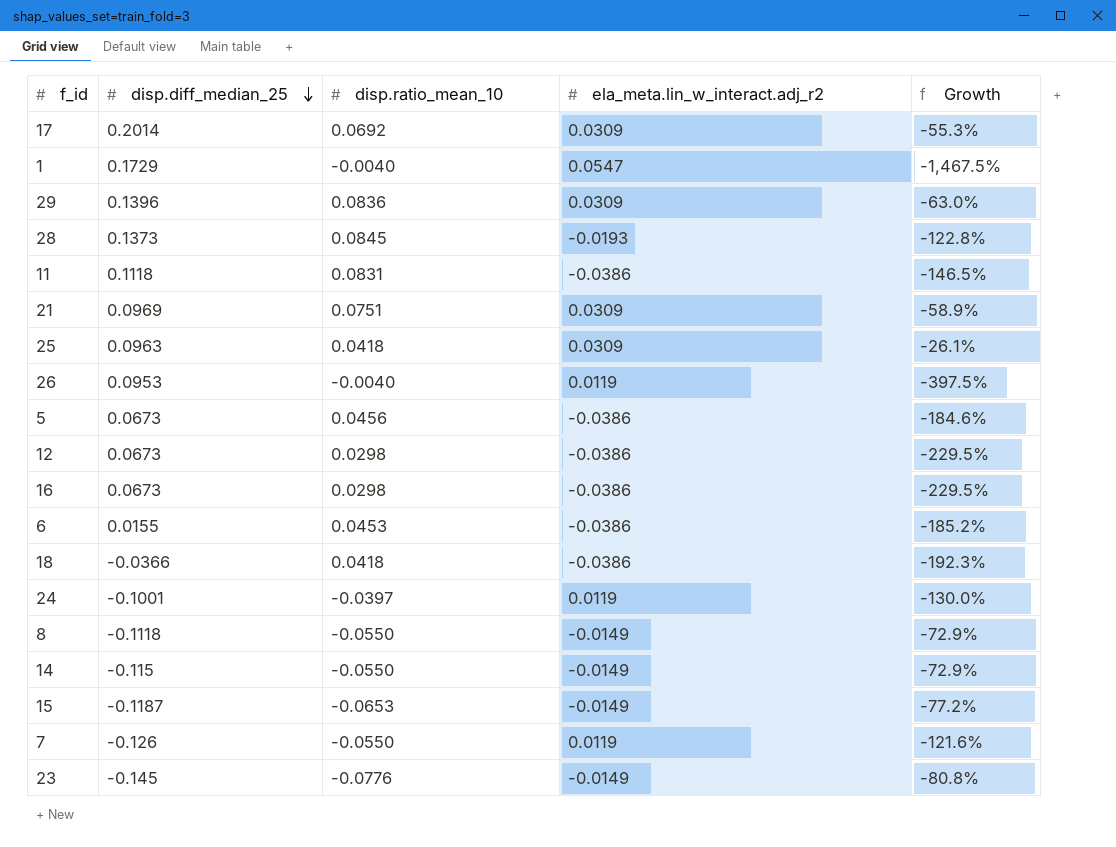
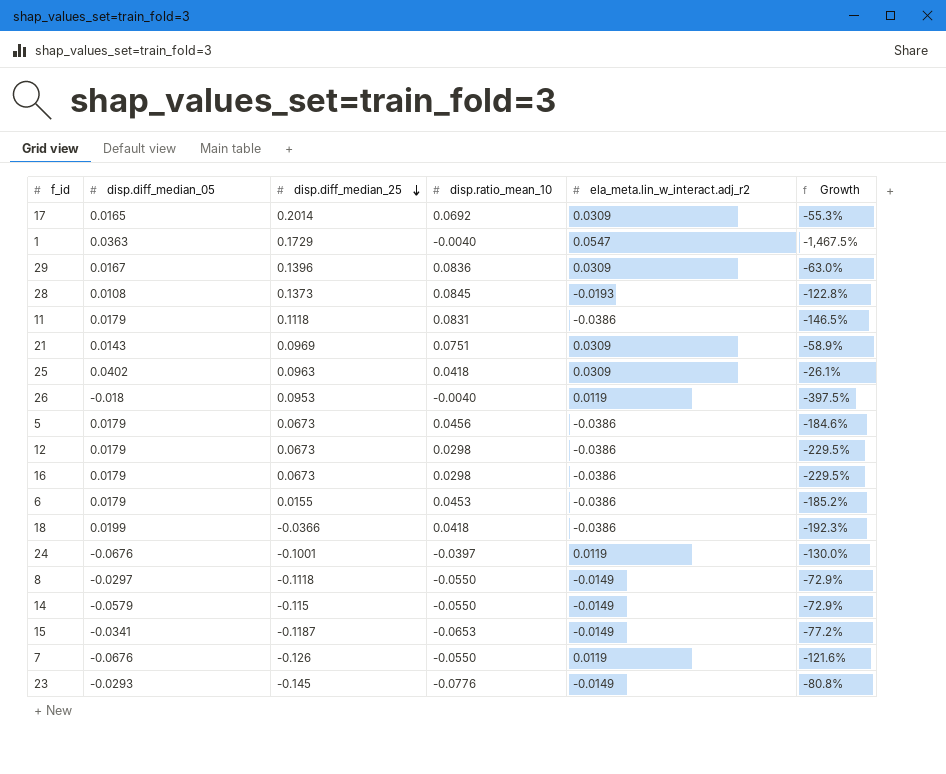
column disp.diff_median_05 | position: none -> 2

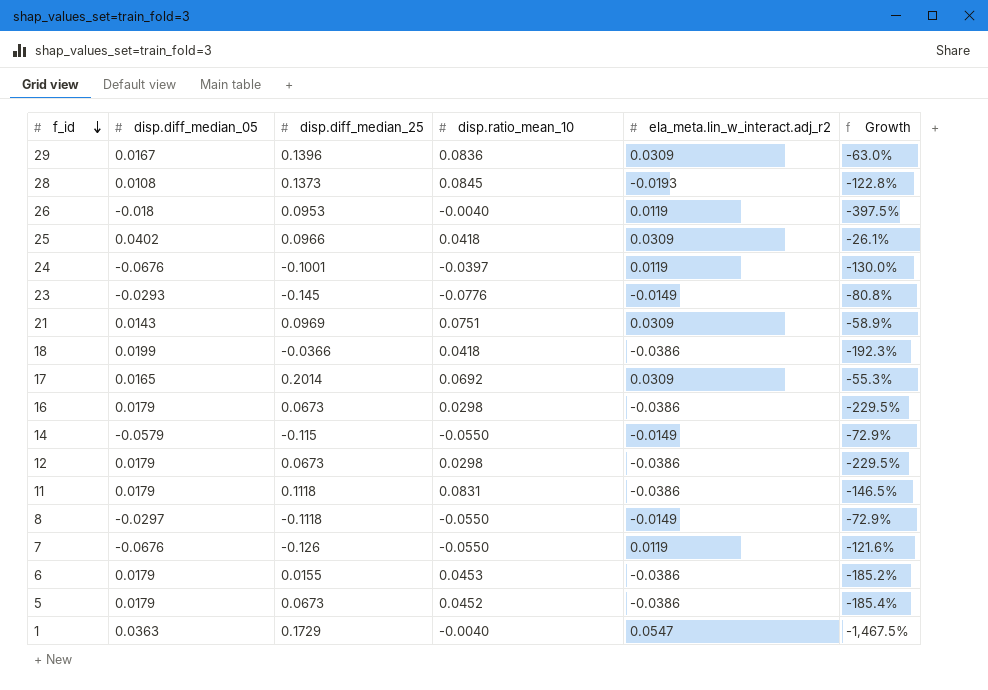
row order: disp.diff_median_25 descending -> f_id descending
row 15: -0.0341 | -0.1187 | -0.0653 | -0.0149 | -77.2% -> none
25 | disp.diff_median_25: 0.0963 -> 0.0966
5 | disp.ratio_mean_10: 0.0456 -> 0.0452
5 | Growth: -184.6% -> -185.4%

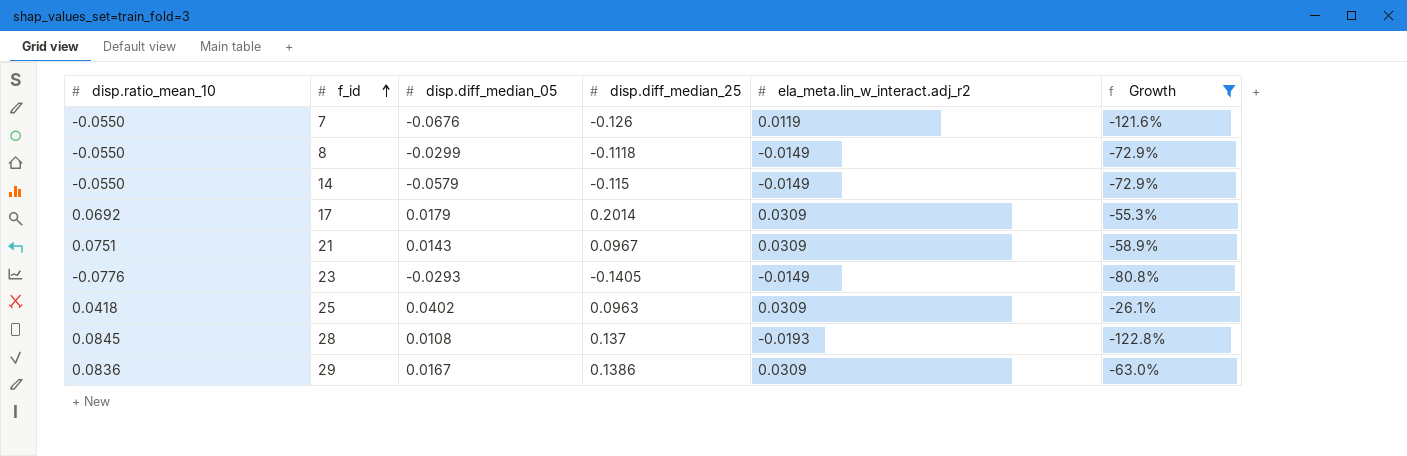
filter: none -> Growth >= -122.8%
row order: f_id descending -> f_id ascending
column disp.ratio_mean_10 | position: 4 -> 1
8 | disp.diff_median_05: -0.0297 -> -0.0299
17 | disp.diff_median_05: 0.0165 -> 0.0179
21 | disp.diff_median_25: 0.0969 -> 0.0967
23 | disp.diff_median_25: -0.145 -> -0.1405
25 | disp.diff_median_25: 0.0966 -> 0.0963
28 | disp.diff_median_25: 0.1373 -> 0.137
29 | disp.diff_median_25: 0.1396 -> 0.1386

